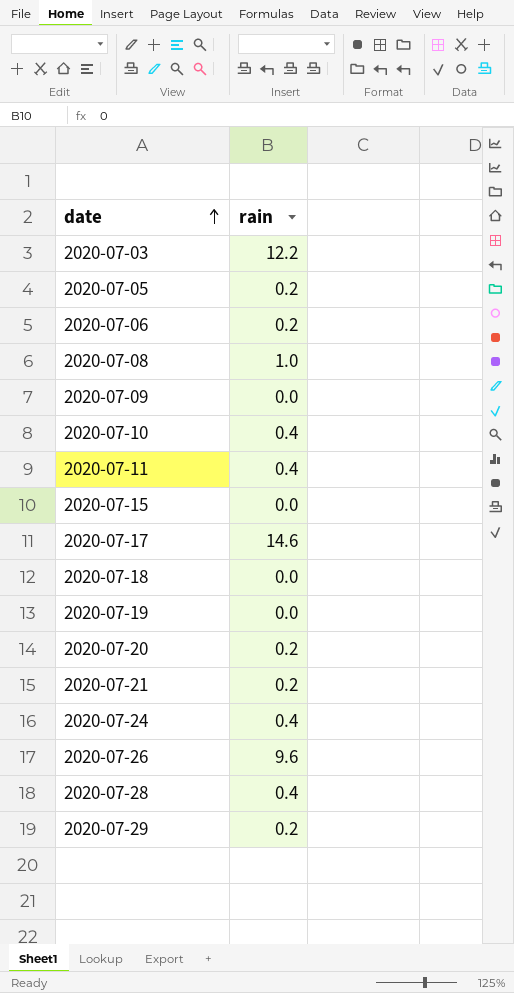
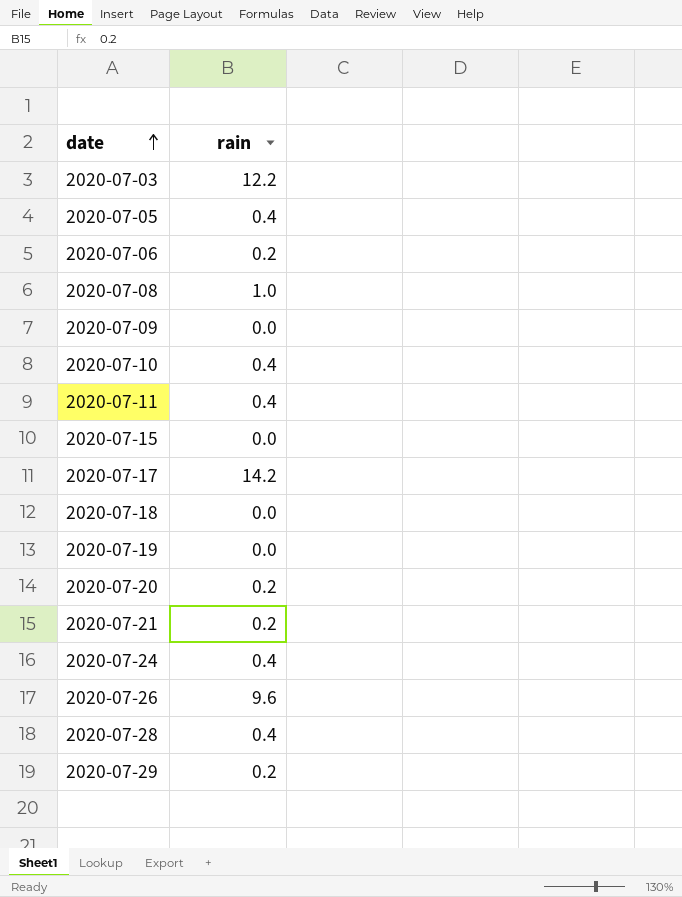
2020-07-05 | rain: 0.2 -> 0.4
2020-07-17 | rain: 14.6 -> 14.2

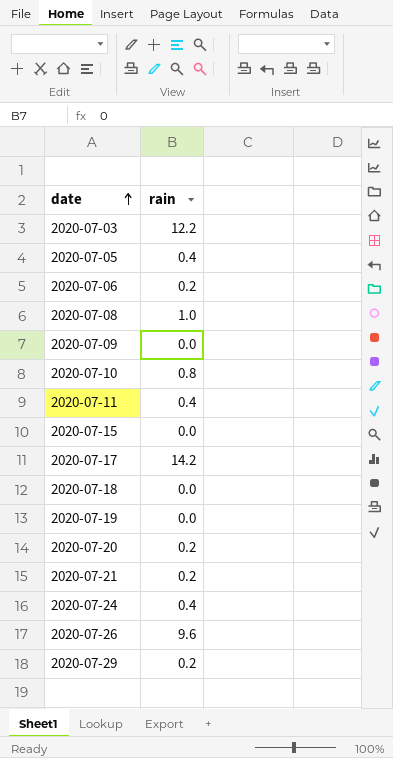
row 2020-07-28: 0.4 -> none
2020-07-10 | rain: 0.4 -> 0.8

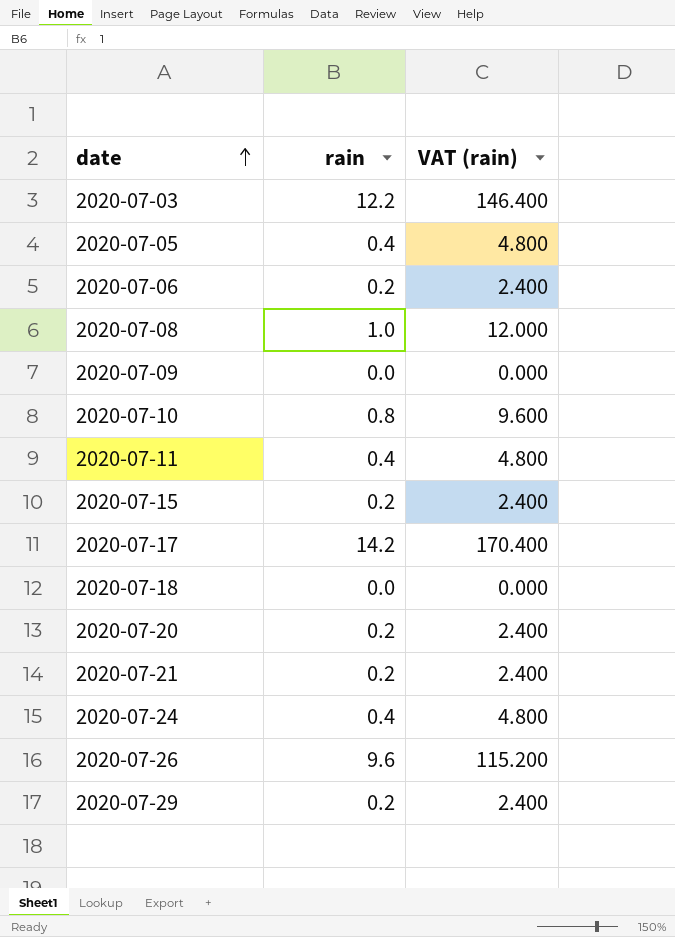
column VAT (rain) | formula: none -> [rain] * 12
row 2020-07-19: 0.0 -> none
2020-07-15 | rain: 0.0 -> 0.2

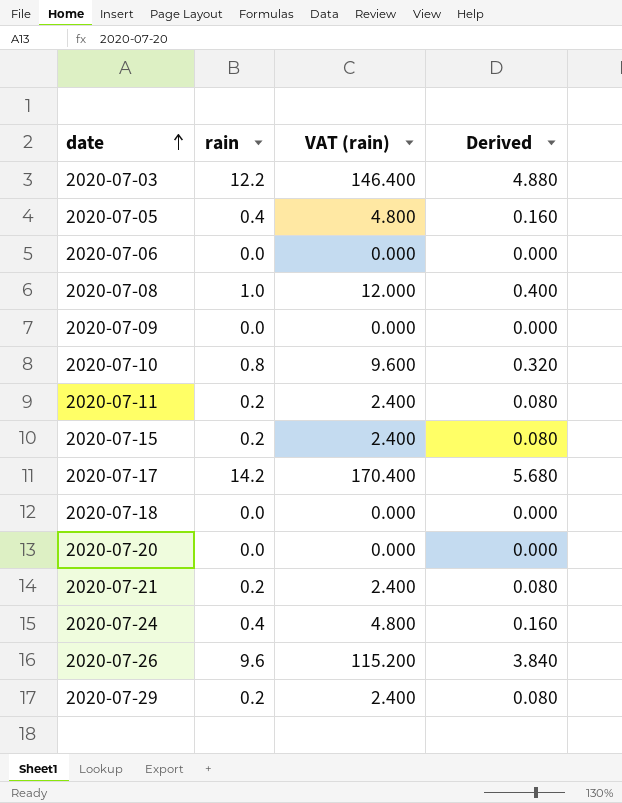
column Derived | formula: none -> [rain] * 0.4
2020-07-06 | rain: 0.2 -> 0.0
2020-07-06 | VAT (rain): 2.400 -> 0.000
2020-07-11 | rain: 0.4 -> 0.2
2020-07-11 | VAT (rain): 4.800 -> 2.400
2020-07-20 | rain: 0.2 -> 0.0
2020-07-20 | VAT (rain): 2.400 -> 0.000

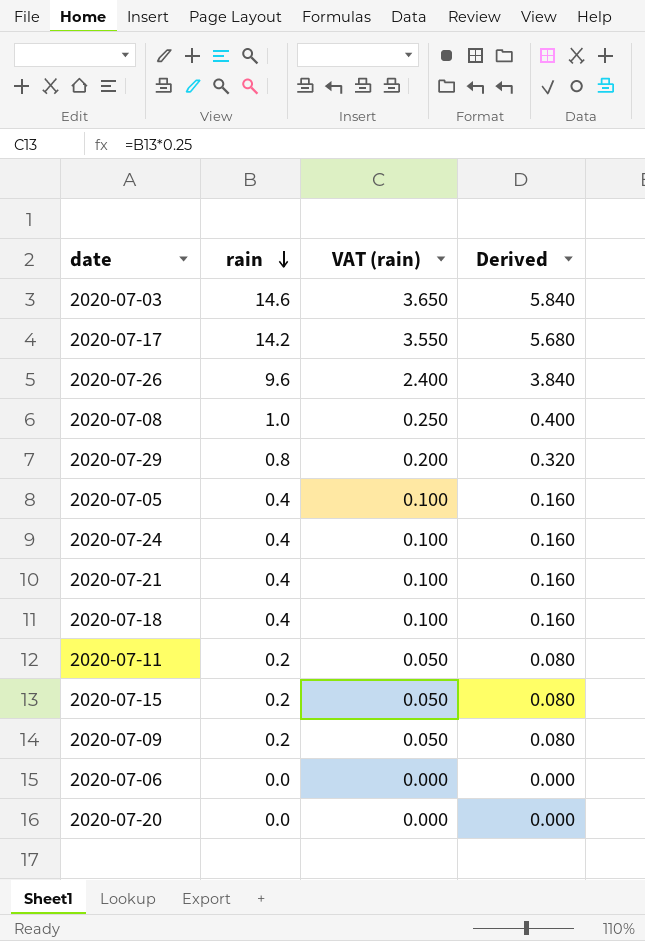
row order: date ascending -> rain descending
column VAT (rain) | formula: [rain] * 12 -> [rain] * 0.25
row 2020-07-10: 0.8 | 9.600 | 0.320 -> none
2020-07-03 | rain: 12.2 -> 14.6
2020-07-03 | Derived: 4.880 -> 5.840
2020-07-29 | rain: 0.2 -> 0.8
2020-07-29 | Derived: 0.080 -> 0.320
2020-07-21 | rain: 0.2 -> 0.4
2020-07-21 | Derived: 0.080 -> 0.160
2020-07-18 | rain: 0.0 -> 0.4
2020-07-18 | Derived: 0.000 -> 0.160
2020-07-09 | rain: 0.0 -> 0.2
2020-07-09 | Derived: 0.000 -> 0.080

